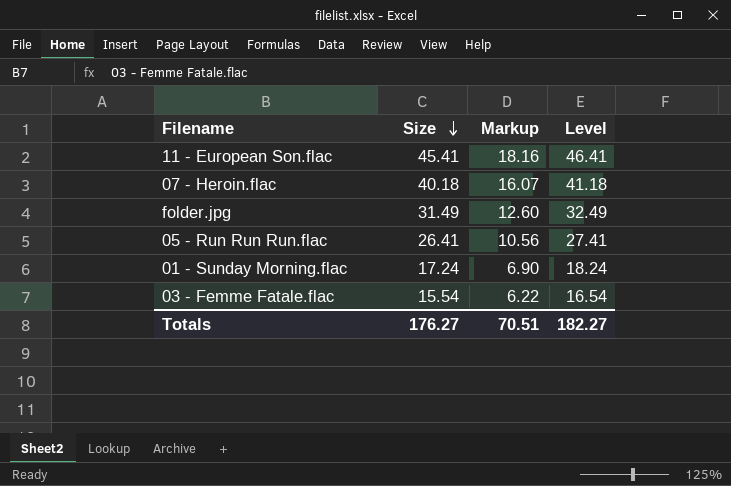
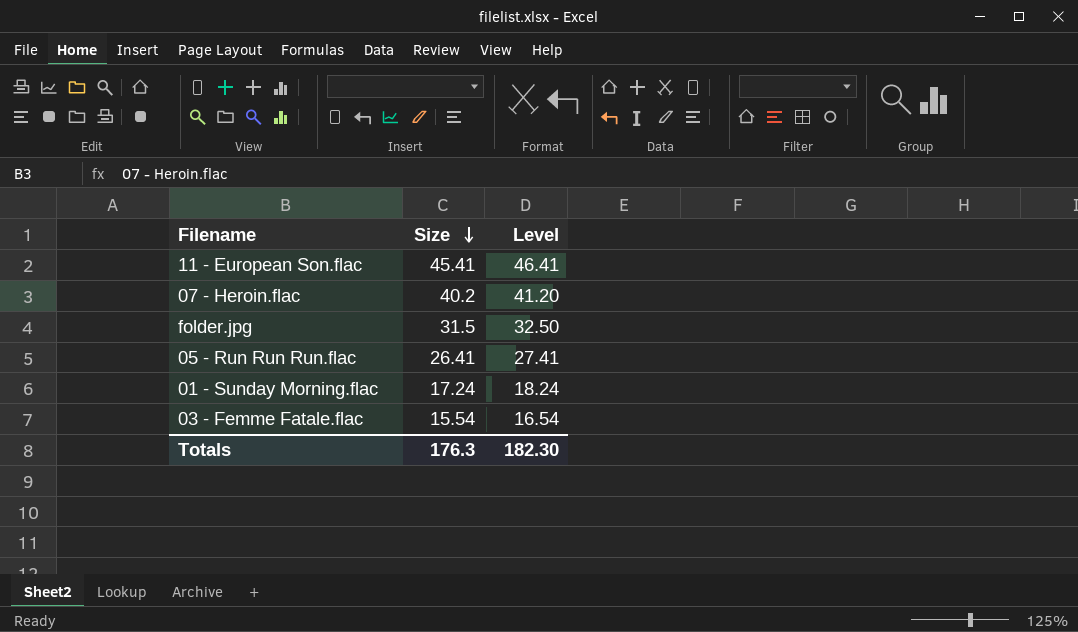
column Markup | formula: [Size] * 0.4 -> none
07 - Heroin.flac | Size: 40.18 -> 40.2
07 - Heroin.flac | Level: 41.18 -> 41.20
folder.jpg | Size: 31.49 -> 31.5
folder.jpg | Level: 32.49 -> 32.50
Totals | Size: 176.27 -> 176.3
Totals | Level: 182.27 -> 182.30

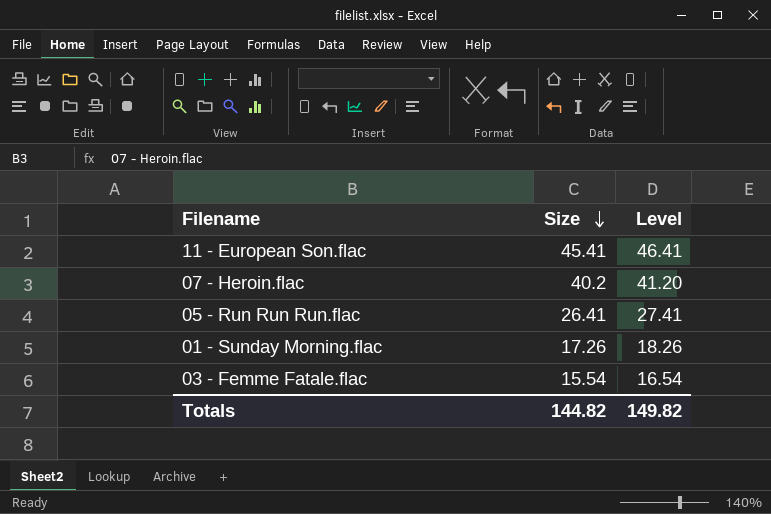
row folder.jpg: 31.5 | 32.50 -> none
01 - Sunday Morning.flac | Size: 17.24 -> 17.26
01 - Sunday Morning.flac | Level: 18.24 -> 18.26
Totals | Size: 176.3 -> 144.82
Totals | Level: 182.30 -> 149.82

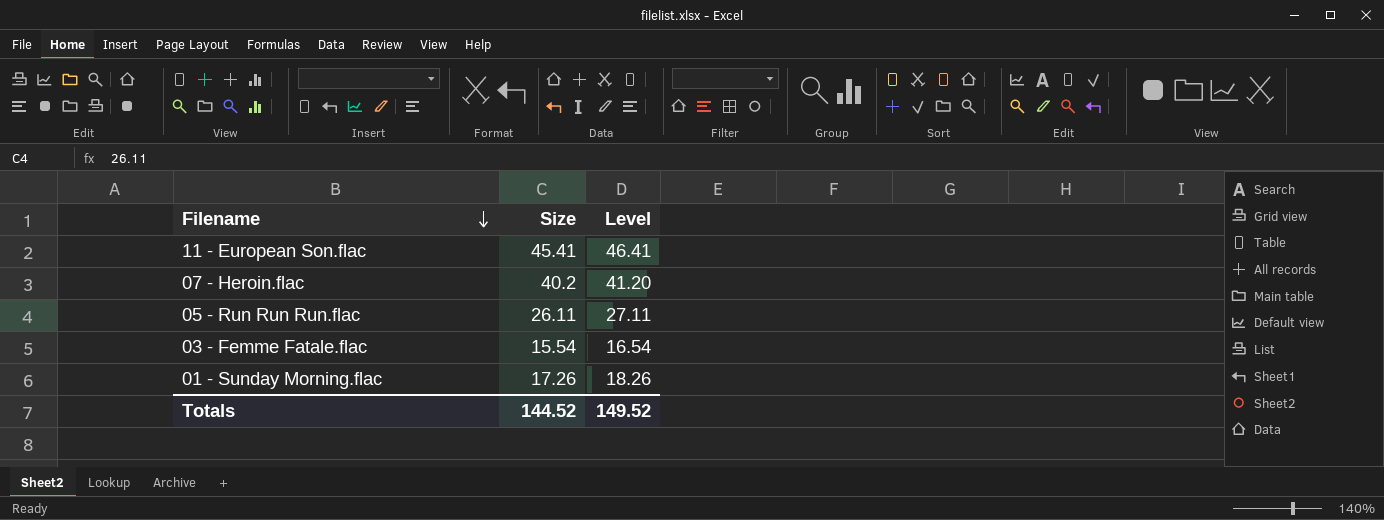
row order: Size descending -> Filename descending
05 - Run Run Run.flac | Size: 26.41 -> 26.11
05 - Run Run Run.flac | Level: 27.41 -> 27.11
Totals | Size: 144.82 -> 144.52
Totals | Level: 149.82 -> 149.52

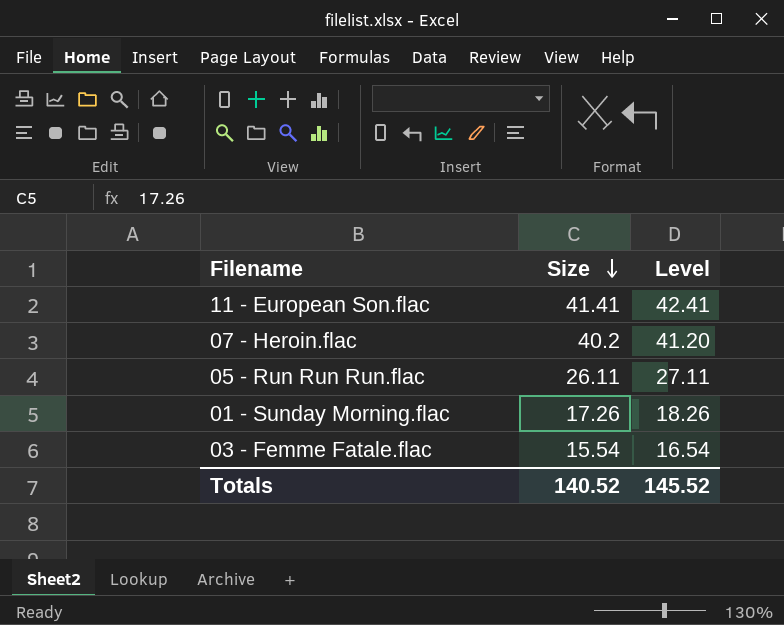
row order: Filename descending -> Size descending
11 - European Son.flac | Size: 45.41 -> 41.41
11 - European Son.flac | Level: 46.41 -> 42.41
Totals | Size: 144.52 -> 140.52
Totals | Level: 149.52 -> 145.52

